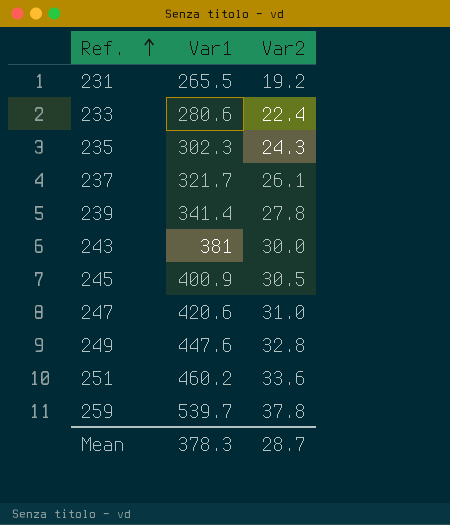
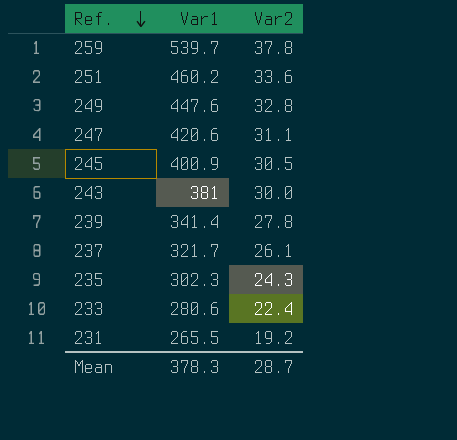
row order: Ref. ascending -> Ref. descending
247 | Var2: 31.0 -> 31.1

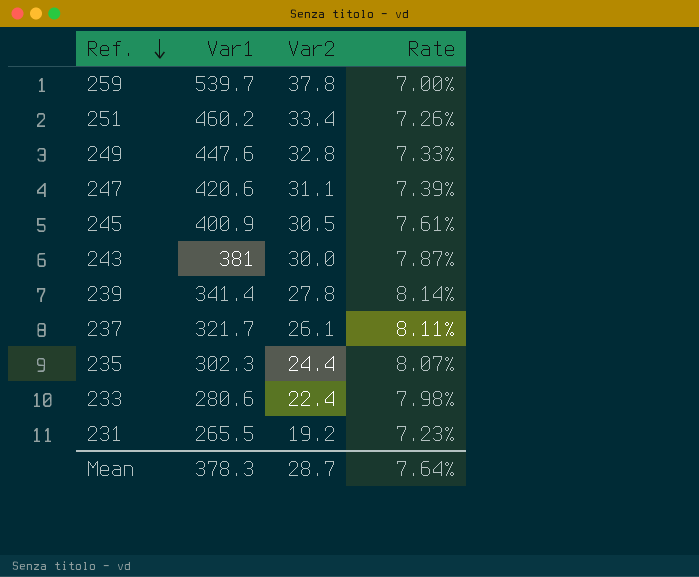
column Rate | formula: none -> [Var2] / [Var1]
251 | Var2: 33.6 -> 33.4
235 | Var2: 24.3 -> 24.4

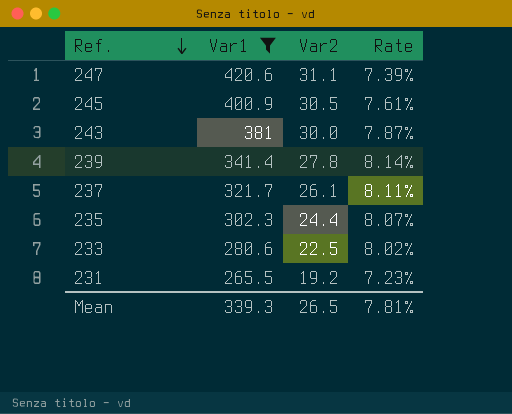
filter: none -> Var1 <= 420.6
233 | Var2: 22.4 -> 22.5
233 | Rate: 7.98% -> 8.02%
Mean | Var1: 378.3 -> 339.3
Mean | Var2: 28.7 -> 26.5
Mean | Rate: 7.64% -> 7.81%

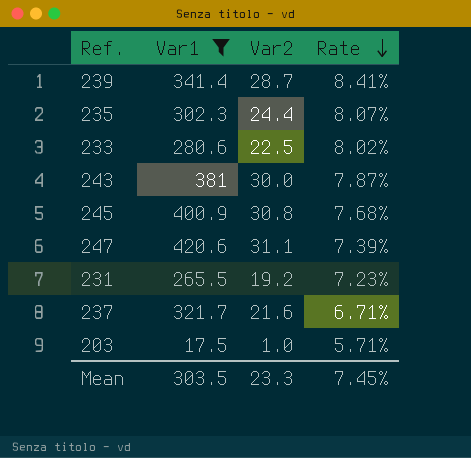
row order: Ref. descending -> Rate descending
239 | Var2: 27.8 -> 28.7
239 | Rate: 8.14% -> 8.41%
245 | Var2: 30.5 -> 30.8
245 | Rate: 7.61% -> 7.68%
237 | Var2: 26.1 -> 21.6
237 | Rate: 8.11% -> 6.71%
row 203: none -> 17.5 | 1.0 | 5.71%
Mean | Var1: 339.3 -> 303.5
Mean | Var2: 26.5 -> 23.3
Mean | Rate: 7.81% -> 7.45%

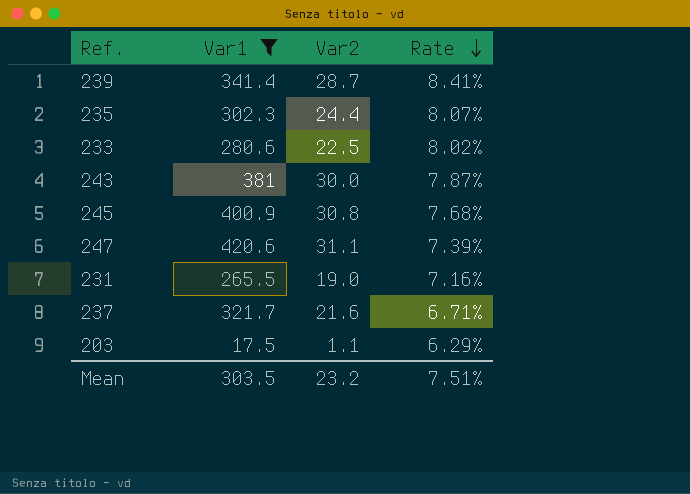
231 | Var2: 19.2 -> 19.0
231 | Rate: 7.23% -> 7.16%
203 | Var2: 1.0 -> 1.1
203 | Rate: 5.71% -> 6.29%
Mean | Var2: 23.3 -> 23.2
Mean | Rate: 7.45% -> 7.51%

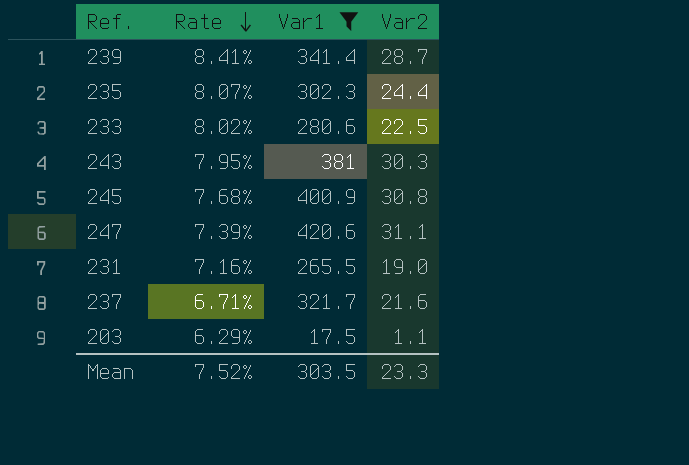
column Rate | position: 4 -> 2
243 | Rate: 7.87% -> 7.95%
243 | Var2: 30.0 -> 30.3
Mean | Rate: 7.51% -> 7.52%
Mean | Var2: 23.2 -> 23.3

